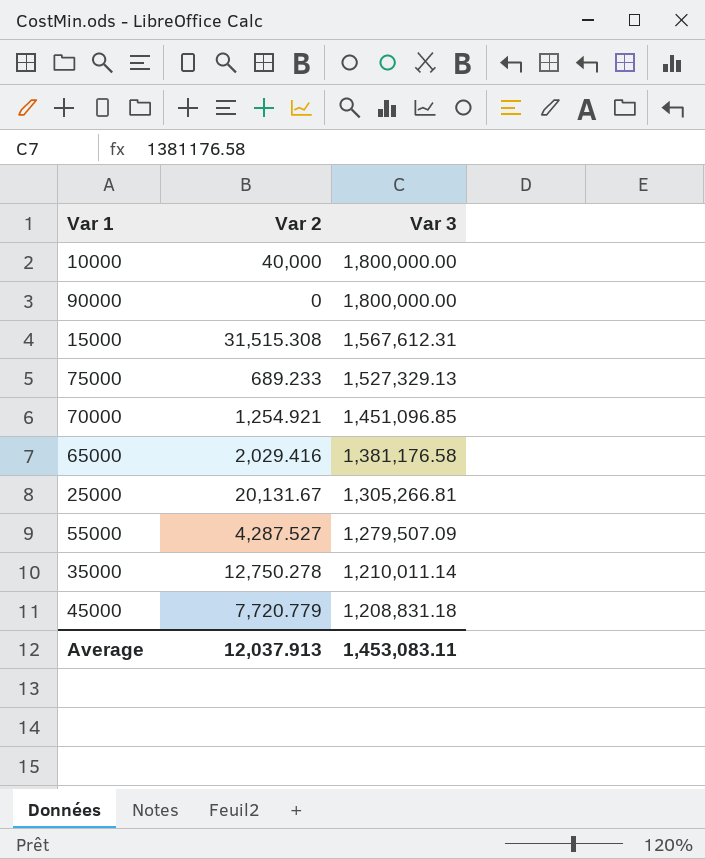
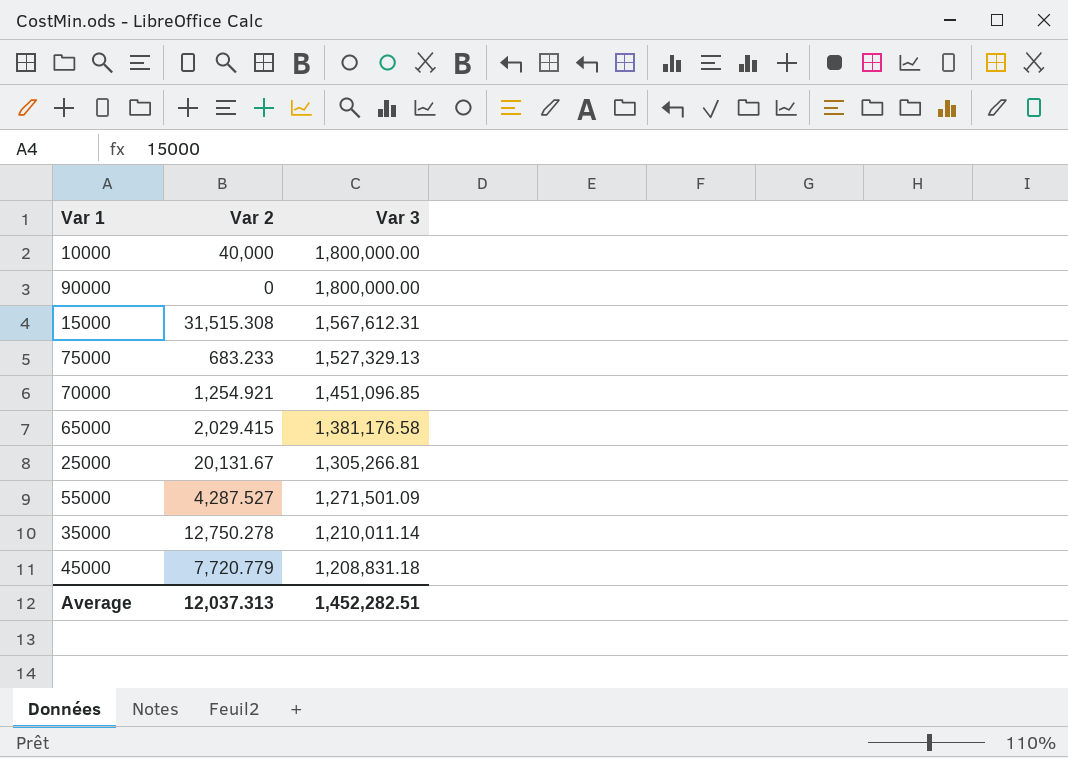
75000 | Var 2: 689.233 -> 683.233
65000 | Var 2: 2,029.416 -> 2,029.415
55000 | Var 3: 1,279,507.09 -> 1,271,501.09
Average | Var 2: 12,037.913 -> 12,037.313
Average | Var 3: 1,453,083.11 -> 1,452,282.51

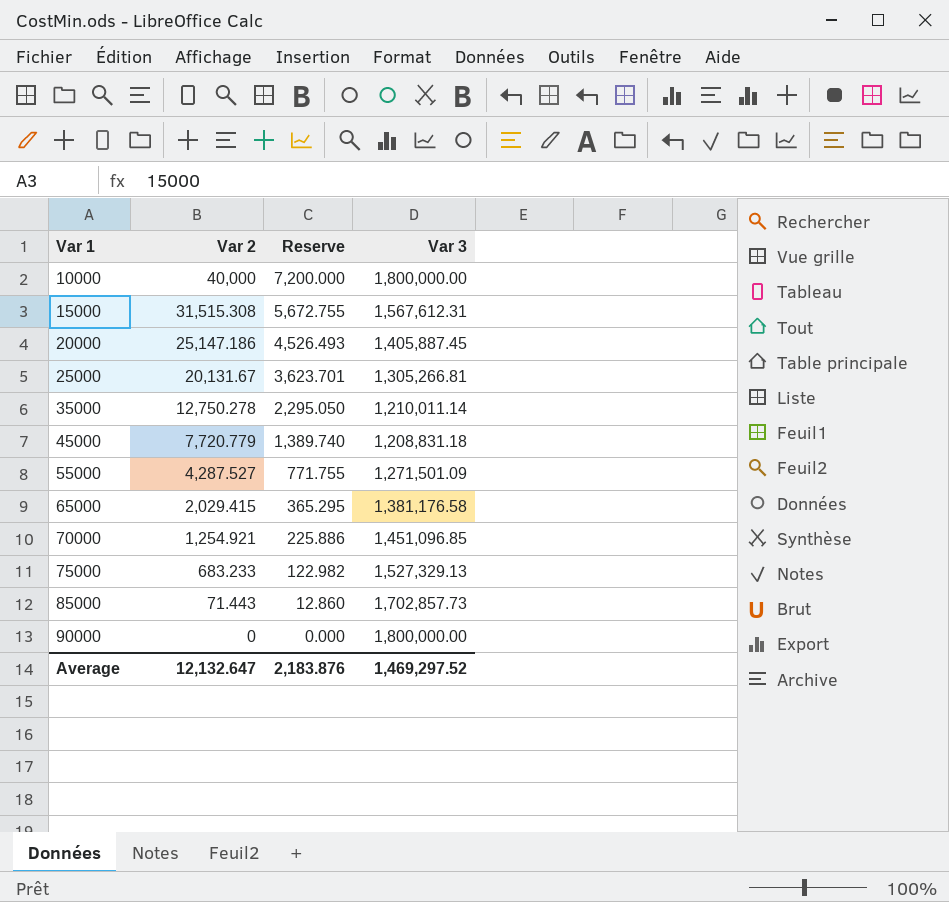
row order: Var 3 descending -> Var 1 ascending
column Reserve | formula: none -> [Var 2] * 0.18
row 20000: none -> 25,147.186 | 4,526.493 | 1,405,887.45
row 85000: none -> 71.443 | 12.860 | 1,702,857.73
Average | Var 2: 12,037.313 -> 12,132.647
Average | Var 3: 1,452,282.51 -> 1,469,297.52

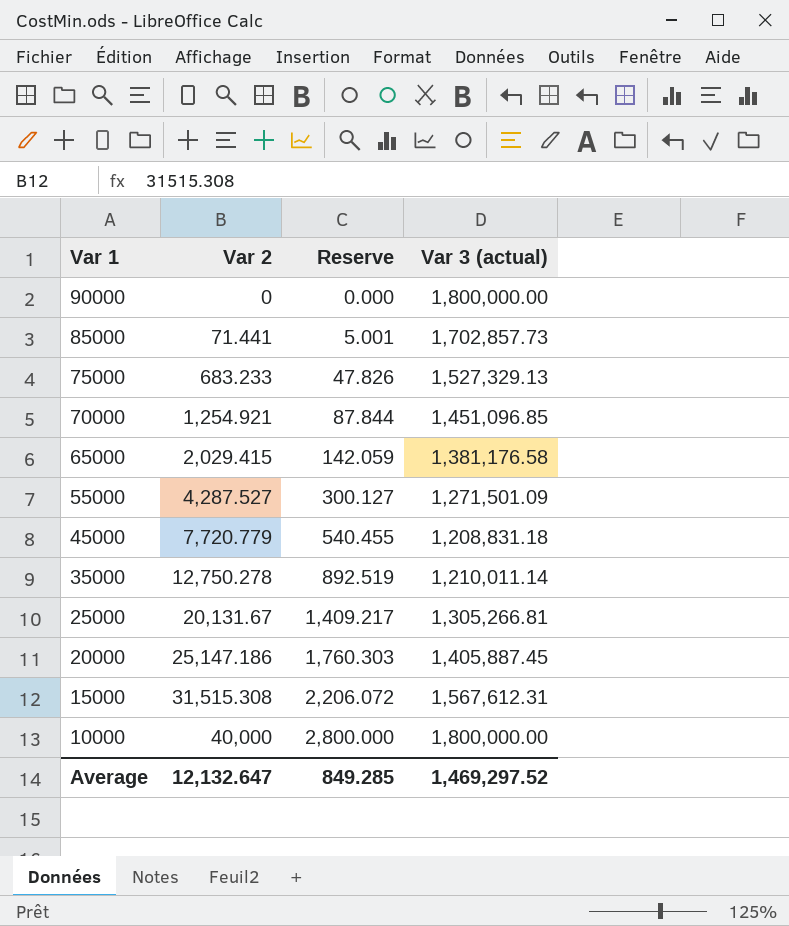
row order: Var 1 ascending -> Var 1 descending
column Reserve | formula: [Var 2] * 0.18 -> [Var 2] * 0.07
column name: Var 3 -> Var 3 (actual)
85000 | Var 2: 71.443 -> 71.441
Average | Reserve: 2,183.876 -> 849.285

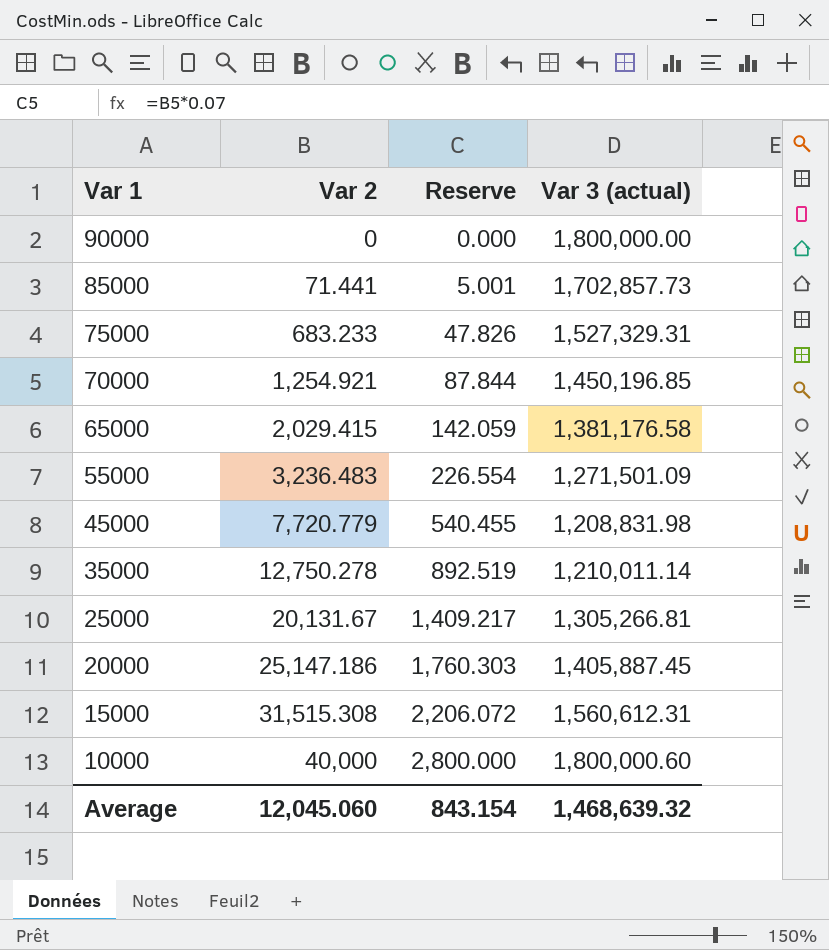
75000 | Var 3 (actual): 1,527,329.13 -> 1,527,329.31
70000 | Var 3 (actual): 1,451,096.85 -> 1,450,196.85
55000 | Var 2: 4,287.527 -> 3,236.483
55000 | Reserve: 300.127 -> 226.554
45000 | Var 3 (actual): 1,208,831.18 -> 1,208,831.98
15000 | Var 3 (actual): 1,567,612.31 -> 1,560,612.31
10000 | Var 3 (actual): 1,800,000.00 -> 1,800,000.60
Average | Var 2: 12,132.647 -> 12,045.060
Average | Reserve: 849.285 -> 843.154
Average | Var 3 (actual): 1,469,297.52 -> 1,468,639.32

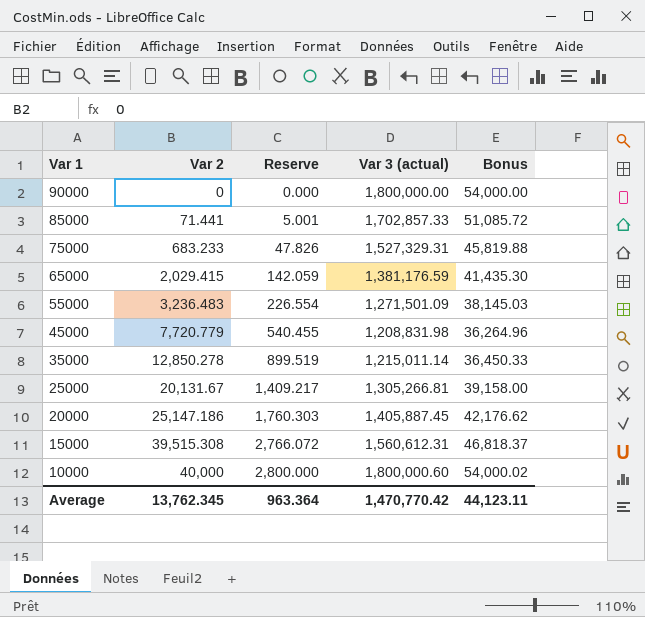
column Bonus | formula: none -> [Var 3 (actual)] * 0.03
row 70000: 1,254.921 | 87.844 | 1,450,196.85 -> none
85000 | Var 3 (actual): 1,702,857.73 -> 1,702,857.33
65000 | Var 3 (actual): 1,381,176.58 -> 1,381,176.59
35000 | Var 2: 12,750.278 -> 12,850.278
35000 | Reserve: 892.519 -> 899.519
35000 | Var 3 (actual): 1,210,011.14 -> 1,215,011.14
15000 | Var 2: 31,515.308 -> 39,515.308
15000 | Reserve: 2,206.072 -> 2,766.072
Average | Var 2: 12,045.060 -> 13,762.345
Average | Reserve: 843.154 -> 963.364
Average | Var 3 (actual): 1,468,639.32 -> 1,470,770.42

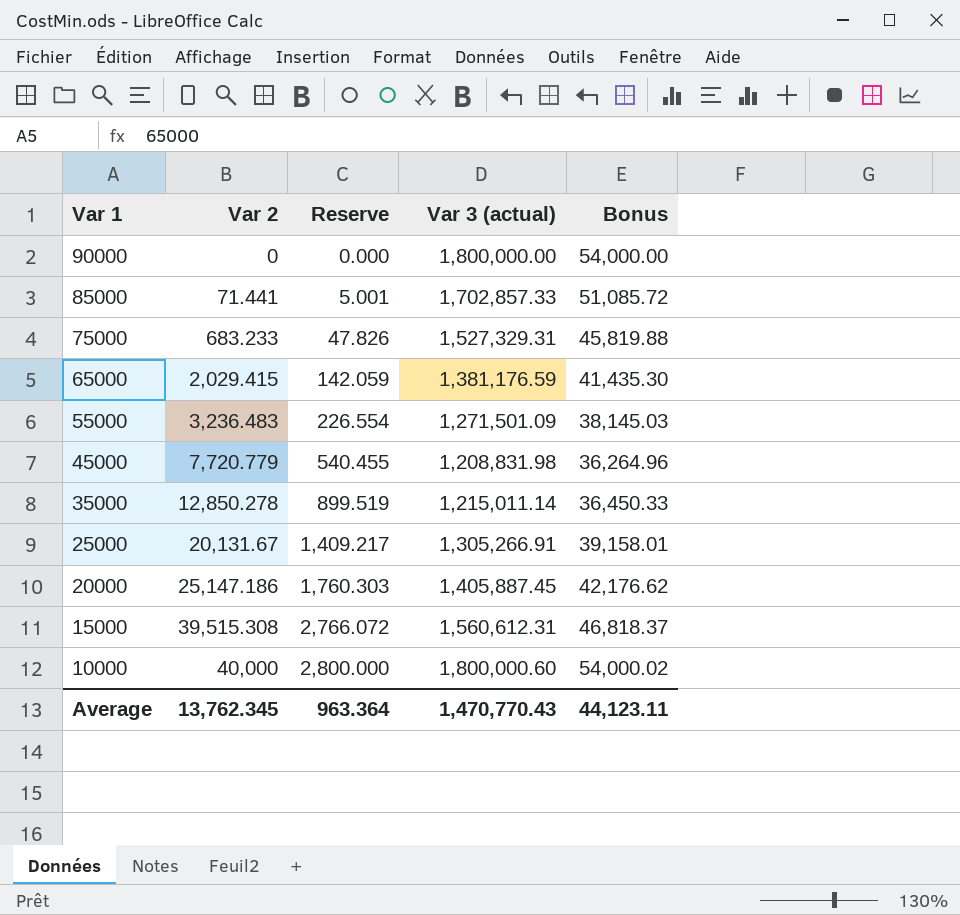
25000 | Var 3 (actual): 1,305,266.81 -> 1,305,266.91
25000 | Bonus: 39,158.00 -> 39,158.01
Average | Var 3 (actual): 1,470,770.42 -> 1,470,770.43

